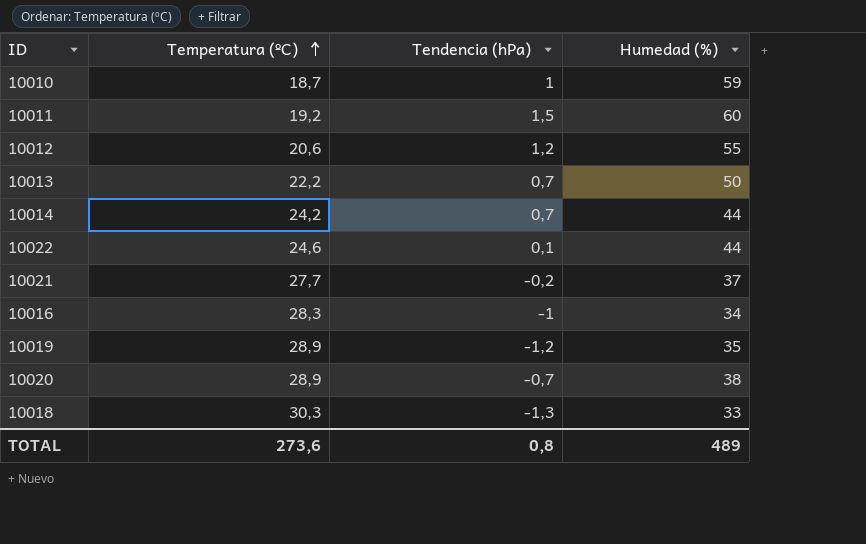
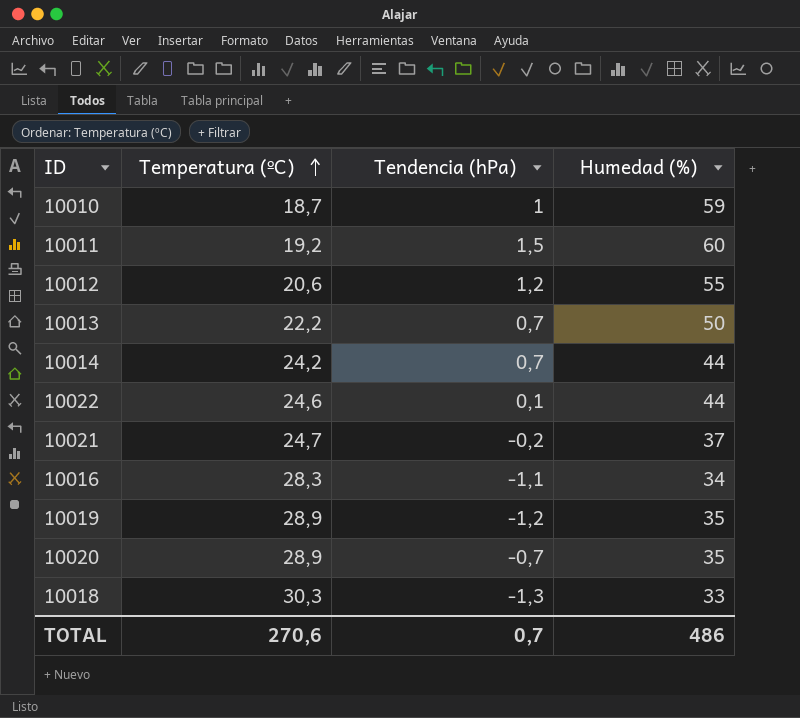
10021 | Temperatura (ºC): 27,7 -> 24,7
10016 | Tendencia (hPa): -1 -> -1,1
10020 | Humedad (%): 38 -> 35
TOTAL | Temperatura (ºC): 273,6 -> 270,6
TOTAL | Tendencia (hPa): 0,8 -> 0,7
TOTAL | Humedad (%): 489 -> 486

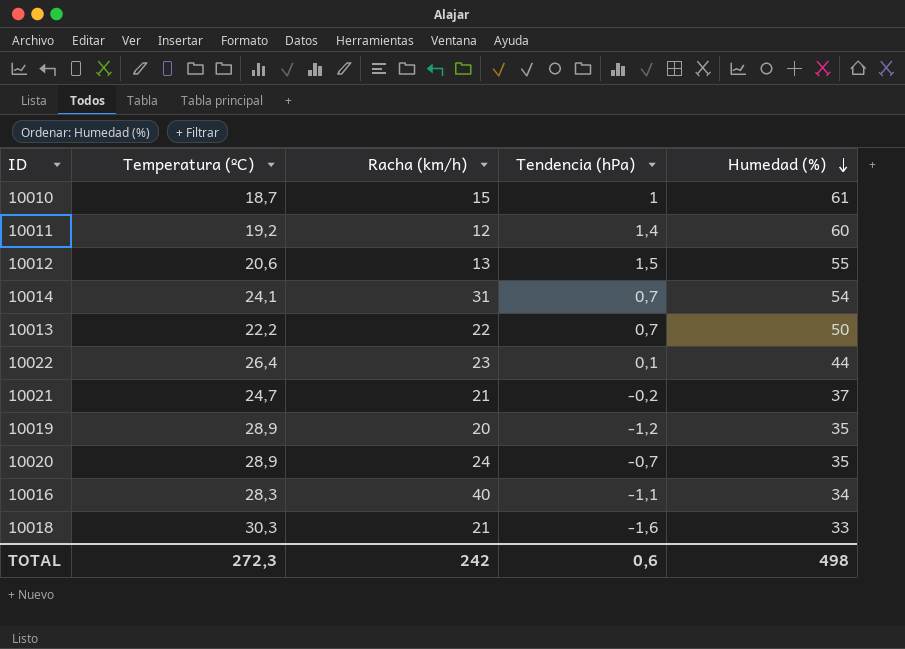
row order: Temperatura (ºC) ascending -> Humedad (%) descending
column Racha (km/h) | position: none -> 3
10010 | Humedad (%): 59 -> 61
10011 | Tendencia (hPa): 1,5 -> 1,4
10012 | Tendencia (hPa): 1,2 -> 1,5
10014 | Temperatura (ºC): 24,2 -> 24,1
10014 | Humedad (%): 44 -> 54
10022 | Temperatura (ºC): 24,6 -> 26,4
10018 | Tendencia (hPa): -1,3 -> -1,6
TOTAL | Temperatura (ºC): 270,6 -> 272,3
TOTAL | Tendencia (hPa): 0,7 -> 0,6
TOTAL | Humedad (%): 486 -> 498

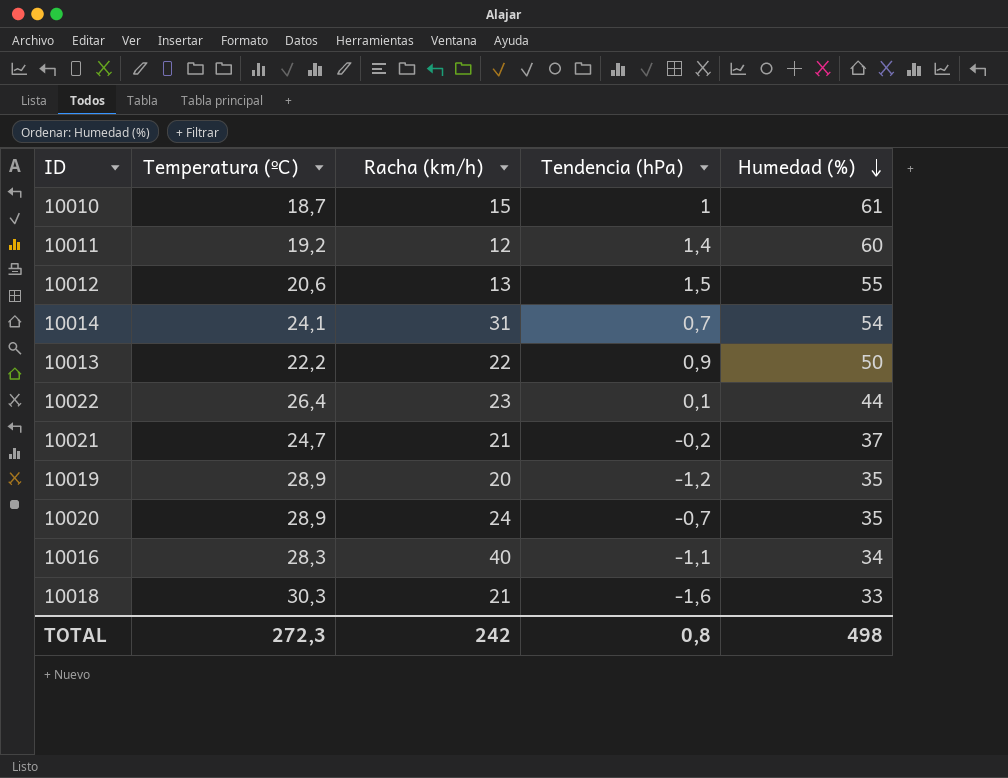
10013 | Tendencia (hPa): 0,7 -> 0,9
TOTAL | Tendencia (hPa): 0,6 -> 0,8

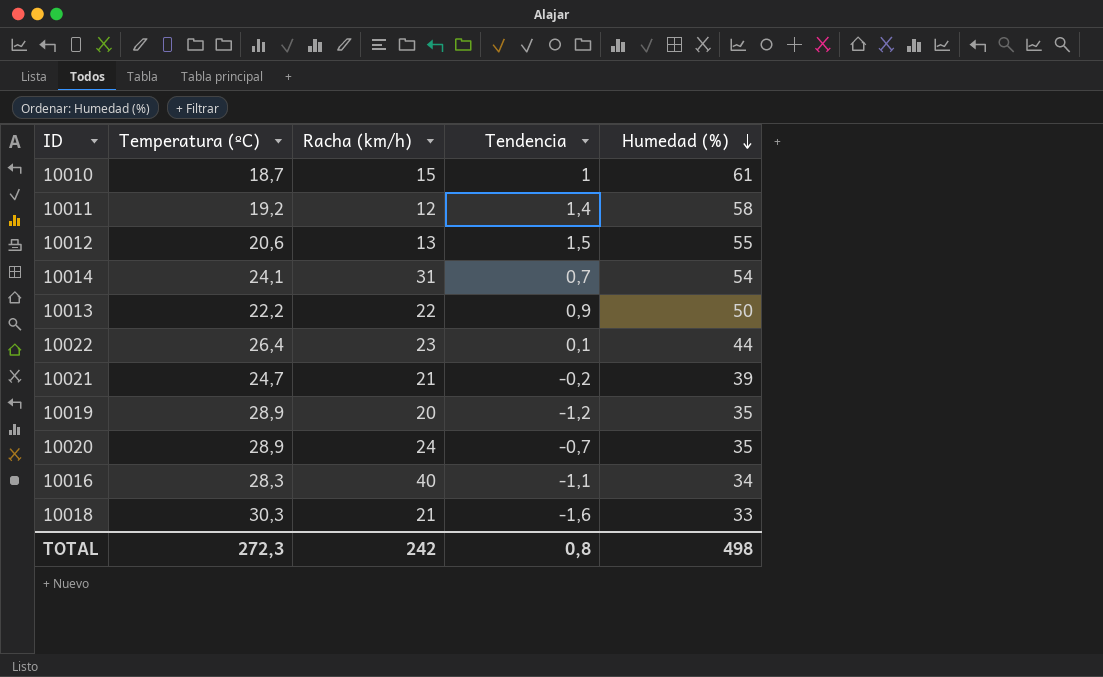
column name: Tendencia (hPa) -> Tendencia
10011 | Humedad (%): 60 -> 58
10021 | Humedad (%): 37 -> 39

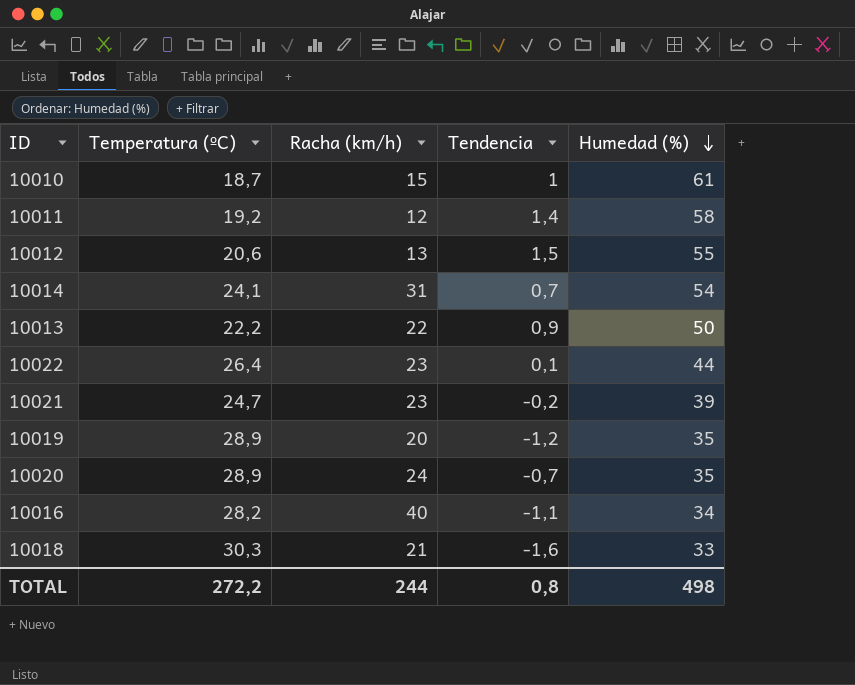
10021 | Racha (km/h): 21 -> 23
10016 | Temperatura (ºC): 28,3 -> 28,2
TOTAL | Temperatura (ºC): 272,3 -> 272,2
TOTAL | Racha (km/h): 242 -> 244

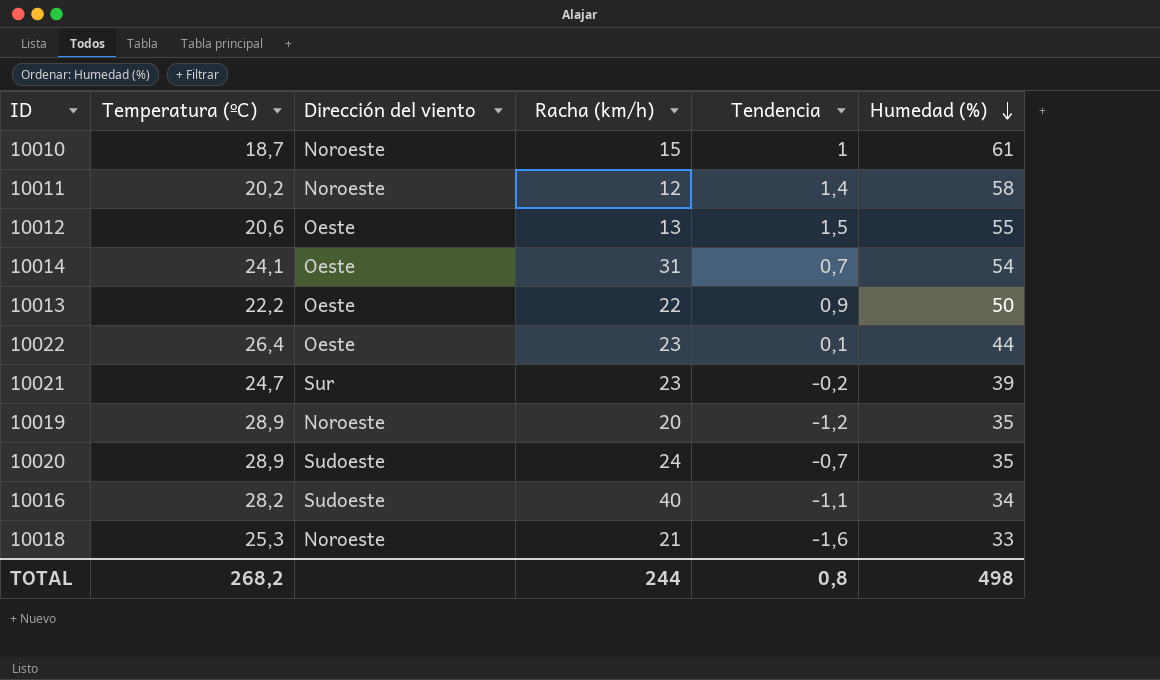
column Dirección del viento | position: none -> 3
10011 | Temperatura (ºC): 19,2 -> 20,2
10018 | Temperatura (ºC): 30,3 -> 25,3
TOTAL | Temperatura (ºC): 272,2 -> 268,2

